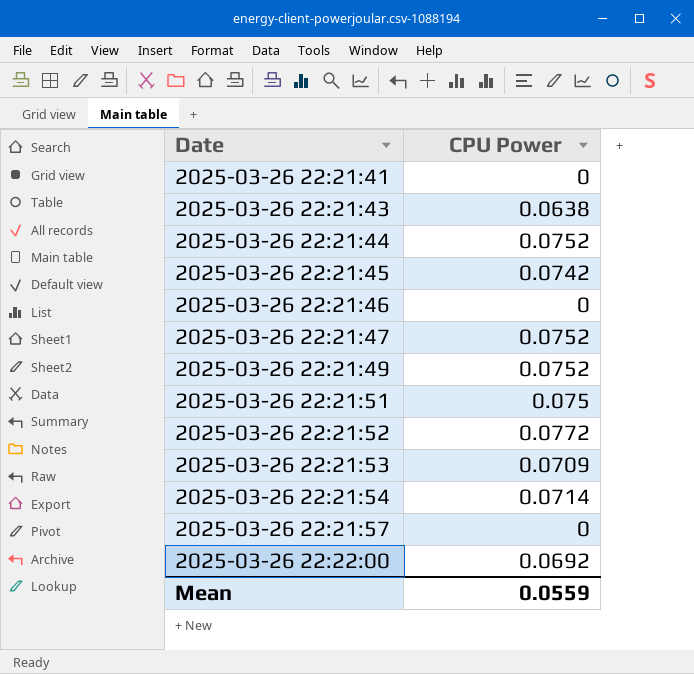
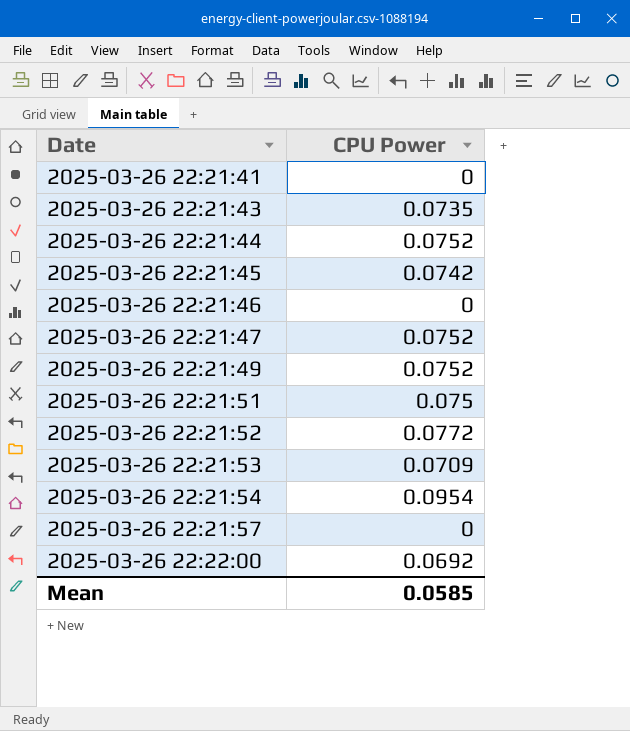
2025-03-26 22:21:43 | CPU Power: 0.0638 -> 0.0735
2025-03-26 22:21:54 | CPU Power: 0.0714 -> 0.0954
Mean | CPU Power: 0.0559 -> 0.0585

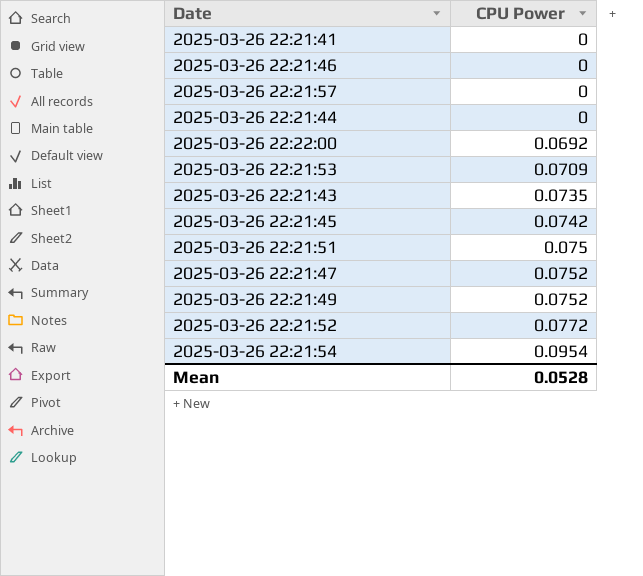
row order: Date ascending -> CPU Power ascending
2025-03-26 22:21:44 | CPU Power: 0.0752 -> 0
Mean | CPU Power: 0.0585 -> 0.0528

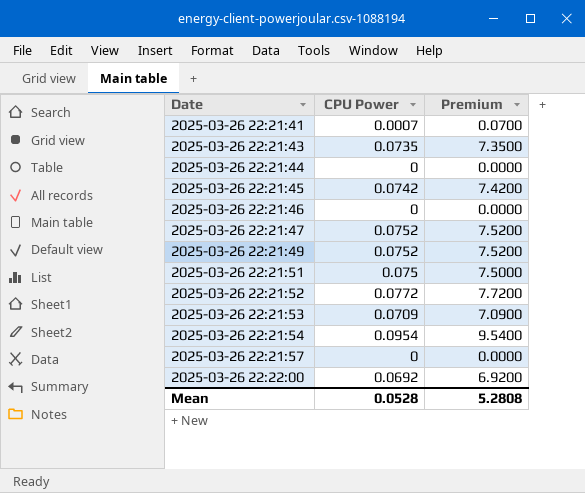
row order: CPU Power ascending -> Date ascending
column Premium | formula: none -> [CPU Power] * 100
2025-03-26 22:21:41 | CPU Power: 0 -> 0.0007

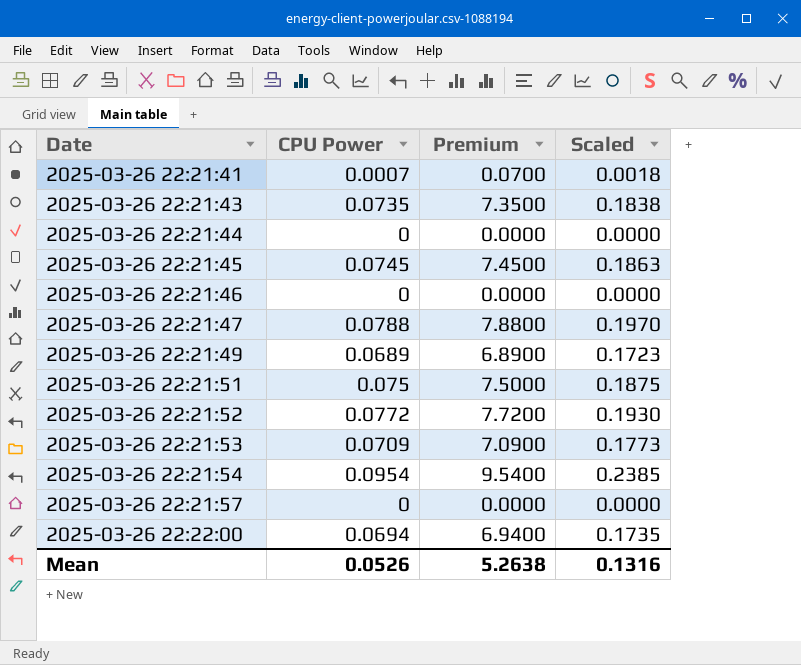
column Scaled | formula: none -> [CPU Power] * 2.5
2025-03-26 22:21:45 | CPU Power: 0.0742 -> 0.0745
2025-03-26 22:21:45 | Premium: 7.4200 -> 7.4500
2025-03-26 22:21:47 | CPU Power: 0.0752 -> 0.0788
2025-03-26 22:21:47 | Premium: 7.5200 -> 7.8800
2025-03-26 22:21:49 | CPU Power: 0.0752 -> 0.0689
2025-03-26 22:21:49 | Premium: 7.5200 -> 6.8900
2025-03-26 22:22:00 | CPU Power: 0.0692 -> 0.0694
2025-03-26 22:22:00 | Premium: 6.9200 -> 6.9400
Mean | CPU Power: 0.0528 -> 0.0526
Mean | Premium: 5.2808 -> 5.2638

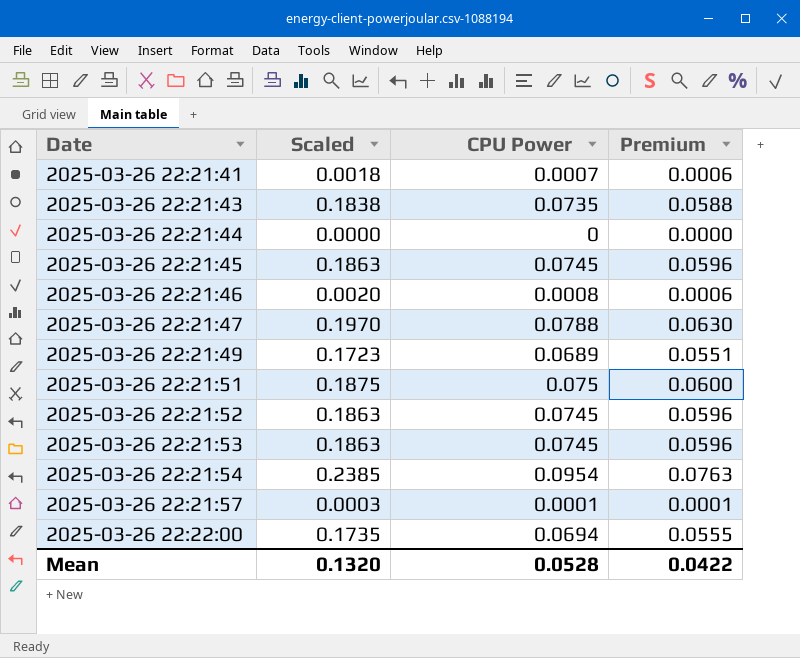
column Scaled | position: 4 -> 2
column Premium | formula: [CPU Power] * 100 -> [CPU Power] * 0.8
2025-03-26 22:21:46 | Scaled: 0.0000 -> 0.0020
2025-03-26 22:21:46 | CPU Power: 0 -> 0.0008
2025-03-26 22:21:52 | Scaled: 0.1930 -> 0.1863
2025-03-26 22:21:52 | CPU Power: 0.0772 -> 0.0745
2025-03-26 22:21:53 | Scaled: 0.1773 -> 0.1863
2025-03-26 22:21:53 | CPU Power: 0.0709 -> 0.0745
2025-03-26 22:21:57 | Scaled: 0.0000 -> 0.0003
2025-03-26 22:21:57 | CPU Power: 0 -> 0.0001
Mean | Scaled: 0.1316 -> 0.1320
Mean | CPU Power: 0.0526 -> 0.0528
Mean | Premium: 5.2638 -> 0.0422

